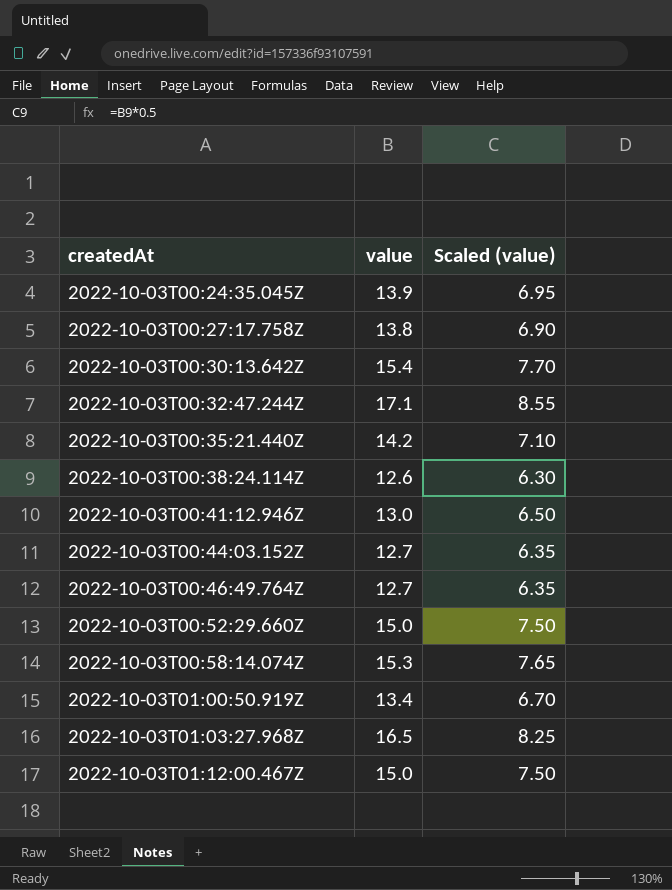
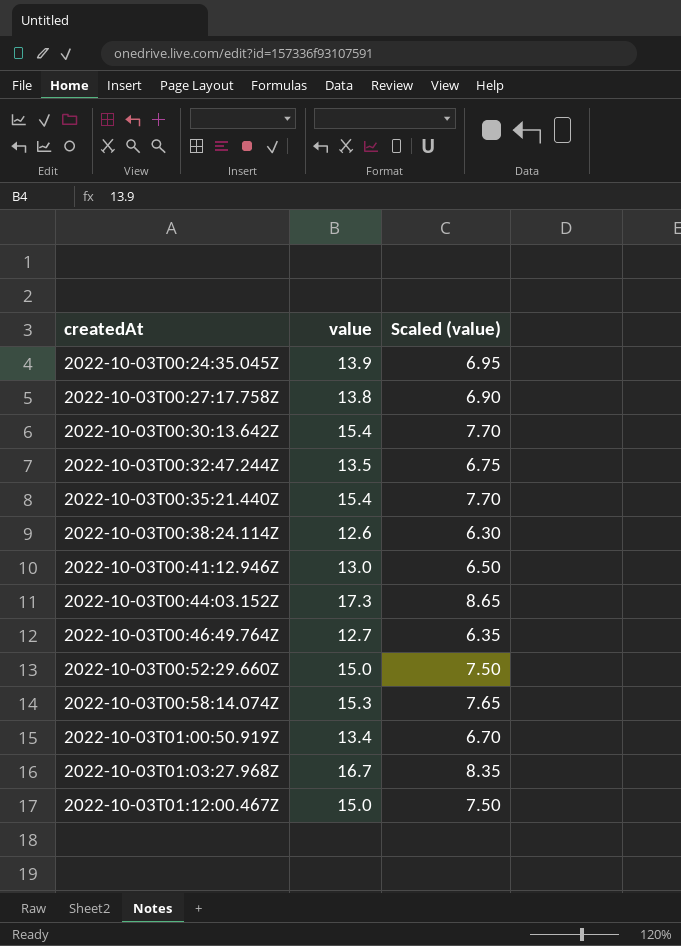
2022-10-03T00:32:47.244Z | value: 17.1 -> 13.5
2022-10-03T00:32:47.244Z | Scaled (value): 8.55 -> 6.75
2022-10-03T00:35:21.440Z | value: 14.2 -> 15.4
2022-10-03T00:35:21.440Z | Scaled (value): 7.10 -> 7.70
2022-10-03T00:44:03.152Z | value: 12.7 -> 17.3
2022-10-03T00:44:03.152Z | Scaled (value): 6.35 -> 8.65
2022-10-03T01:03:27.968Z | value: 16.5 -> 16.7
2022-10-03T01:03:27.968Z | Scaled (value): 8.25 -> 8.35

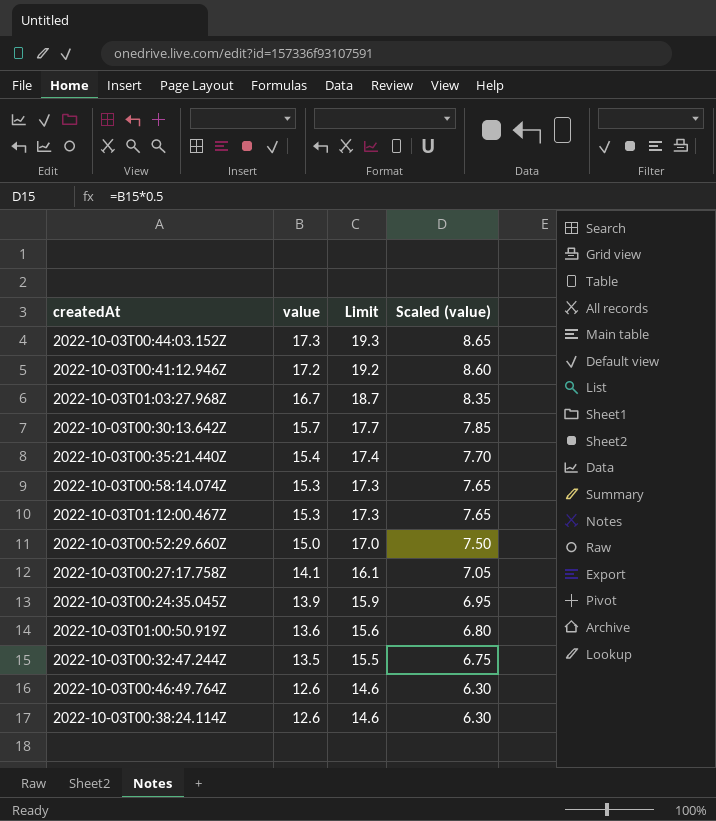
row order: createdAt ascending -> value descending
column Limit | formula: none -> [value] + 2
2022-10-03T00:41:12.946Z | value: 13.0 -> 17.2
2022-10-03T00:41:12.946Z | Scaled (value): 6.50 -> 8.60
2022-10-03T00:30:13.642Z | value: 15.4 -> 15.7
2022-10-03T00:30:13.642Z | Scaled (value): 7.70 -> 7.85
2022-10-03T01:12:00.467Z | value: 15.0 -> 15.3
2022-10-03T01:12:00.467Z | Scaled (value): 7.50 -> 7.65
2022-10-03T00:27:17.758Z | value: 13.8 -> 14.1
2022-10-03T00:27:17.758Z | Scaled (value): 6.90 -> 7.05
2022-10-03T01:00:50.919Z | value: 13.4 -> 13.6
2022-10-03T01:00:50.919Z | Scaled (value): 6.70 -> 6.80
2022-10-03T00:46:49.764Z | value: 12.7 -> 12.6
2022-10-03T00:46:49.764Z | Scaled (value): 6.35 -> 6.30

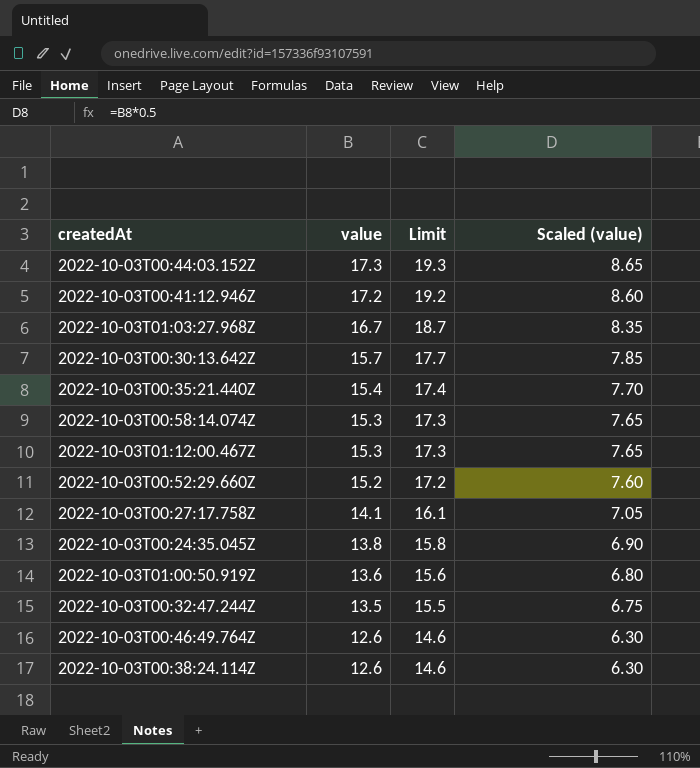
2022-10-03T00:52:29.660Z | value: 15.0 -> 15.2
2022-10-03T00:52:29.660Z | Limit: 17.0 -> 17.2
2022-10-03T00:52:29.660Z | Scaled (value): 7.50 -> 7.60
2022-10-03T00:24:35.045Z | value: 13.9 -> 13.8
2022-10-03T00:24:35.045Z | Limit: 15.9 -> 15.8
2022-10-03T00:24:35.045Z | Scaled (value): 6.95 -> 6.90

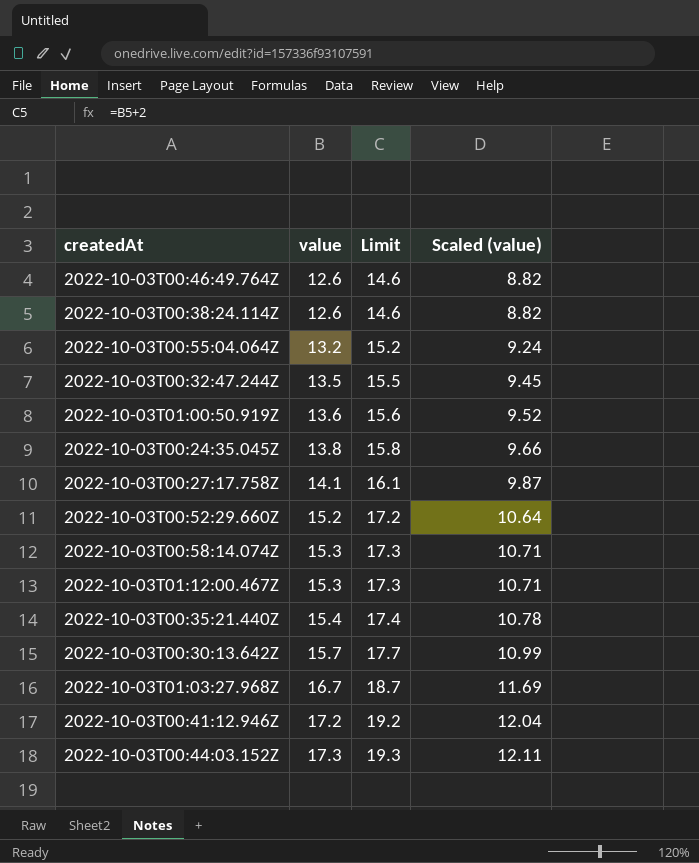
row order: value descending -> value ascending
column Scaled (value) | formula: [value] * 0.5 -> [value] * 0.7
row 2022-10-03T00:55:04.064Z: none -> 13.2 | 15.2 | 9.24

